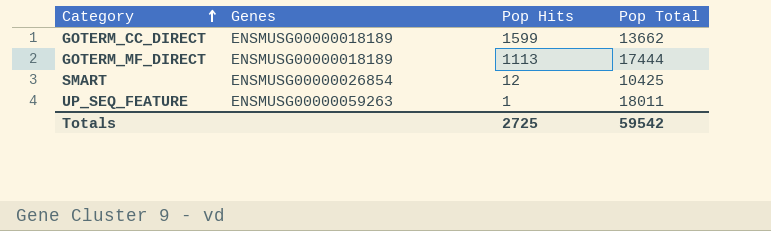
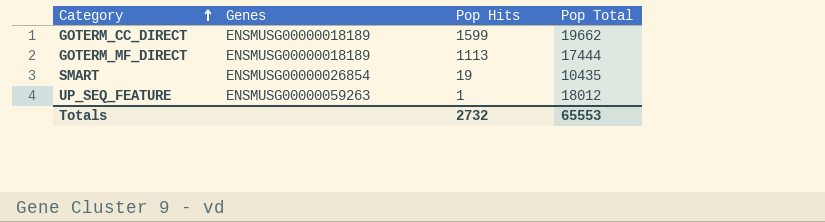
GOTERM_CC_DIRECT | Pop Total: 13662 -> 19662
SMART | Pop Hits: 12 -> 19
SMART | Pop Total: 10425 -> 10435
UP_SEQ_FEATURE | Pop Total: 18011 -> 18012
Totals | Pop Hits: 2725 -> 2732
Totals | Pop Total: 59542 -> 65553

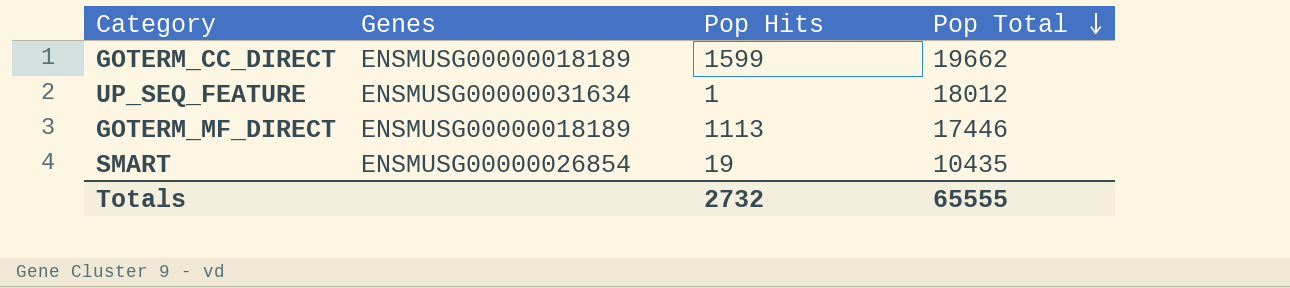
row order: Category ascending -> Pop Total descending
UP_SEQ_FEATURE | Genes: ENSMUSG00000059263 -> ENSMUSG00000031634
GOTERM_MF_DIRECT | Pop Total: 17444 -> 17446
Totals | Pop Total: 65553 -> 65555

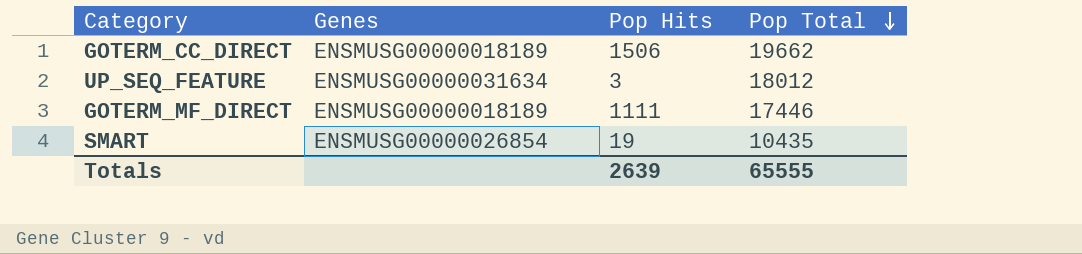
GOTERM_CC_DIRECT | Pop Hits: 1599 -> 1506
UP_SEQ_FEATURE | Pop Hits: 1 -> 3
GOTERM_MF_DIRECT | Pop Hits: 1113 -> 1111
Totals | Pop Hits: 2732 -> 2639

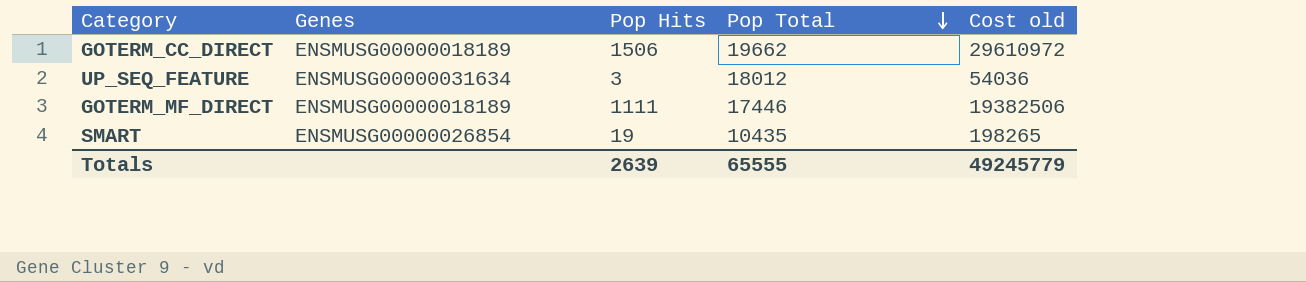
column Cost old | formula: none -> [Pop Hits] * [Pop Total]

